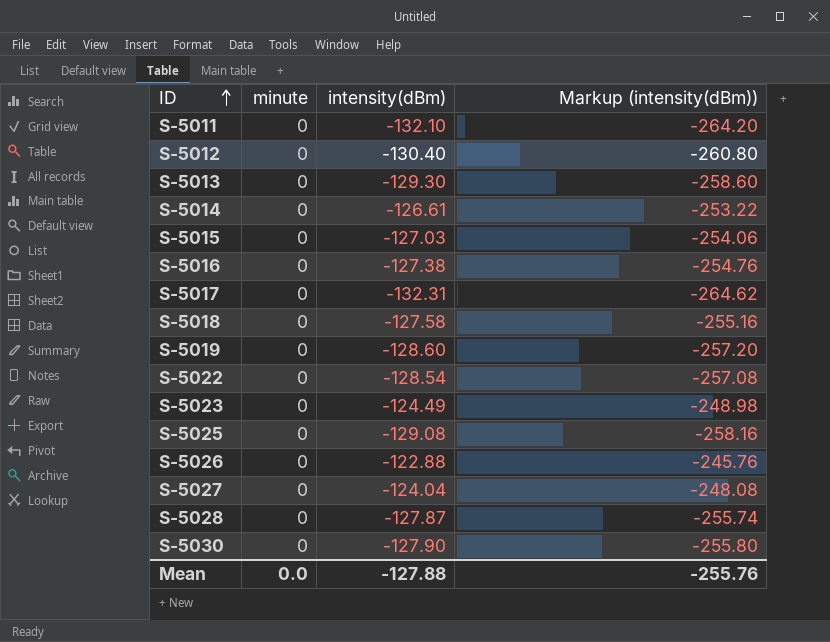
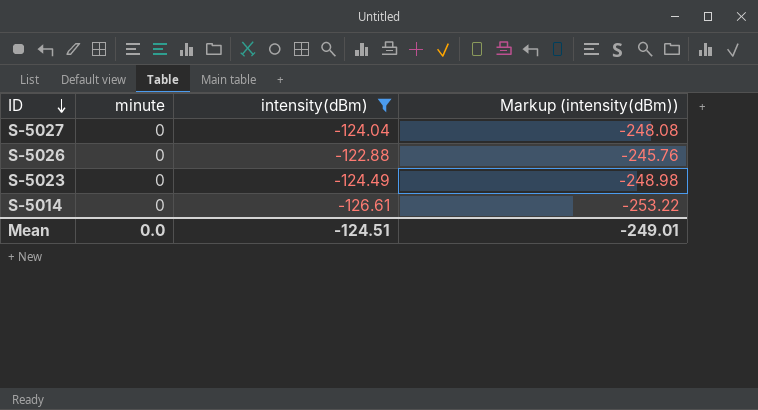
filter: none -> intensity(dBm) >= -126.61
row order: ID ascending -> ID descending
Mean | intensity(dBm): -127.88 -> -124.51
Mean | Markup (intensity(dBm)): -255.76 -> -249.01

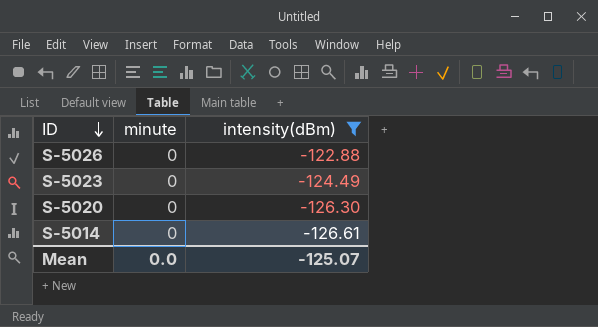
column Markup (intensity(dBm)) | formula: [intensity(dBm)] * 2 -> none
row S-5027: 0 | -124.04 | -248.08 -> none
row S-5020: none -> 0 | -126.30
Mean | intensity(dBm): -124.51 -> -125.07

